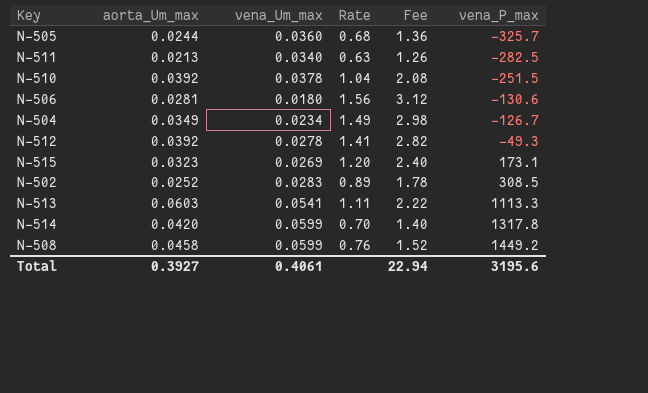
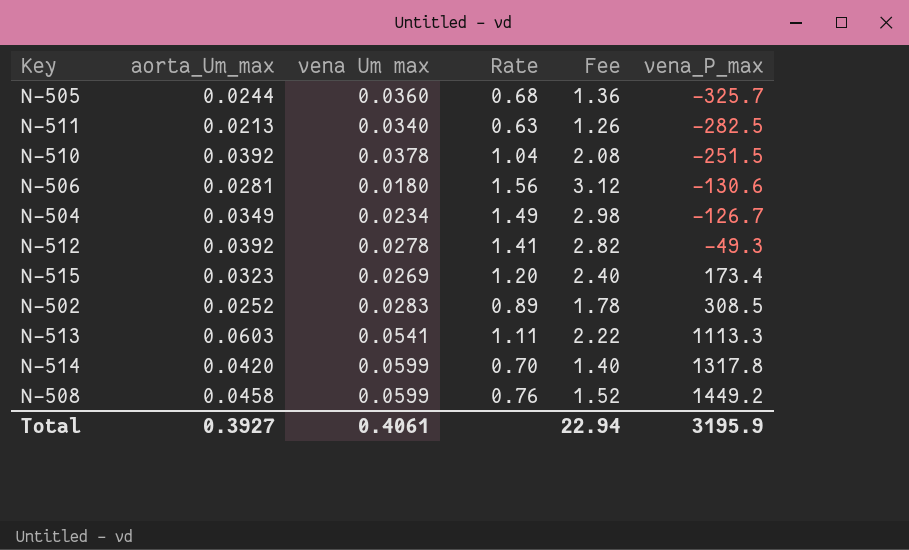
column name: vena_Um_max -> vena Um max
N-515 | vena_P_max: 173.1 -> 173.4
Total | vena_P_max: 3195.6 -> 3195.9

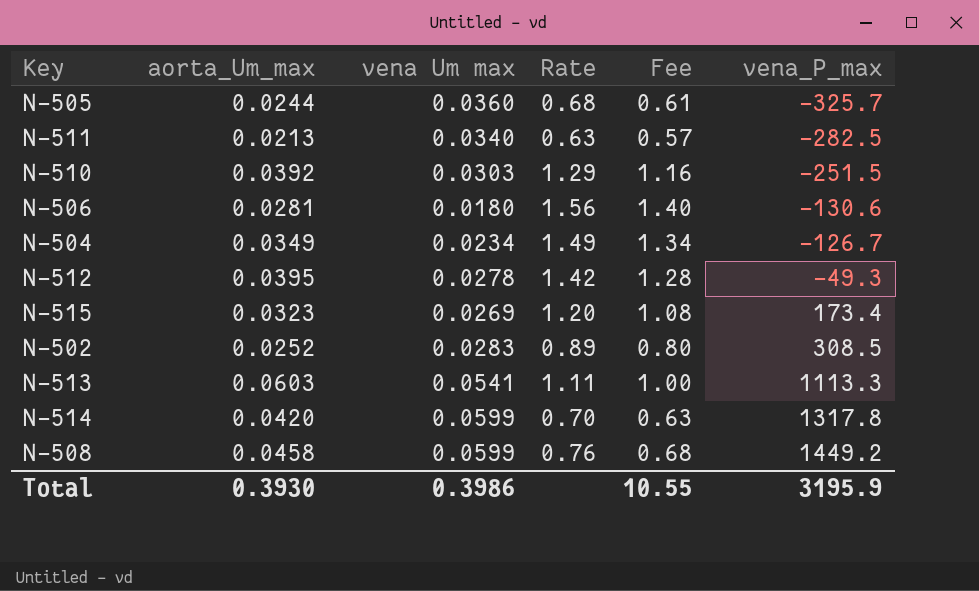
column Fee | formula: [Rate] * 2 -> [Rate] * 0.9
N-510 | vena Um max: 0.0378 -> 0.0303
N-510 | Rate: 1.04 -> 1.29
N-512 | aorta_Um_max: 0.0392 -> 0.0395
N-512 | Rate: 1.41 -> 1.42
Total | aorta_Um_max: 0.3927 -> 0.3930
Total | vena Um max: 0.4061 -> 0.3986
Total | Fee: 22.94 -> 10.55

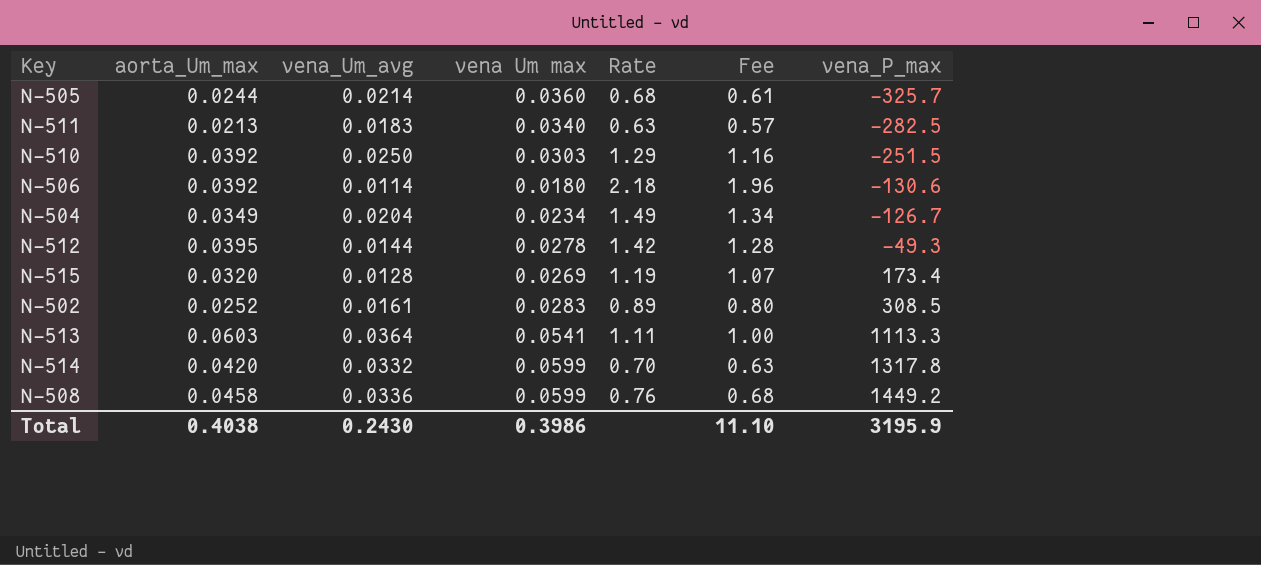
column vena_Um_avg | position: none -> 3
N-506 | aorta_Um_max: 0.0281 -> 0.0392
N-506 | Rate: 1.56 -> 2.18
N-506 | Fee: 1.40 -> 1.96
N-515 | aorta_Um_max: 0.0323 -> 0.0320
N-515 | Rate: 1.20 -> 1.19
N-515 | Fee: 1.08 -> 1.07
Total | aorta_Um_max: 0.3930 -> 0.4038
Total | Fee: 10.55 -> 11.10

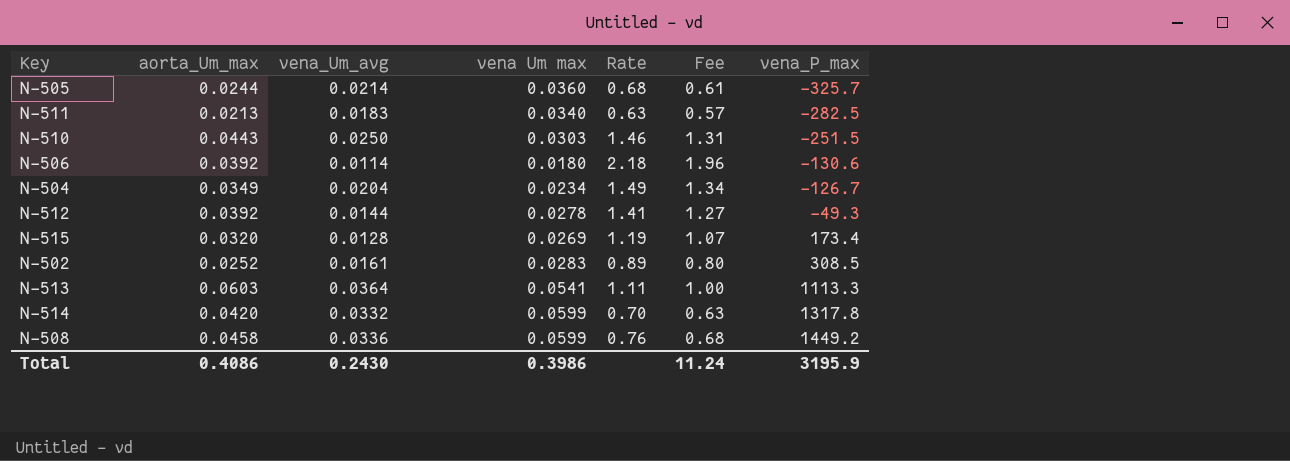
N-510 | aorta_Um_max: 0.0392 -> 0.0443
N-510 | Rate: 1.29 -> 1.46
N-510 | Fee: 1.16 -> 1.31
N-512 | aorta_Um_max: 0.0395 -> 0.0392
N-512 | Rate: 1.42 -> 1.41
N-512 | Fee: 1.28 -> 1.27
Total | aorta_Um_max: 0.4038 -> 0.4086
Total | Fee: 11.10 -> 11.24

